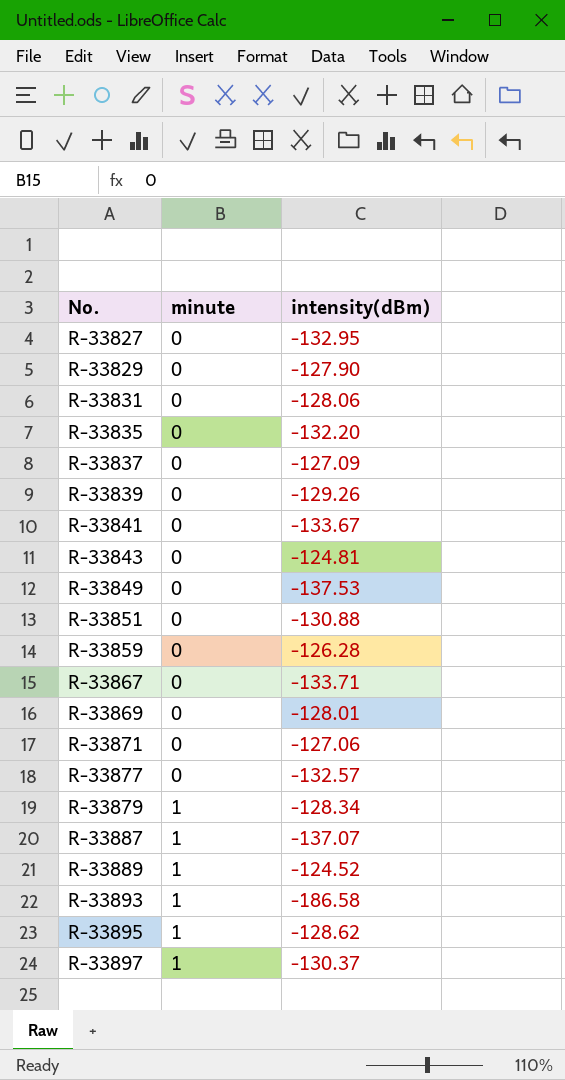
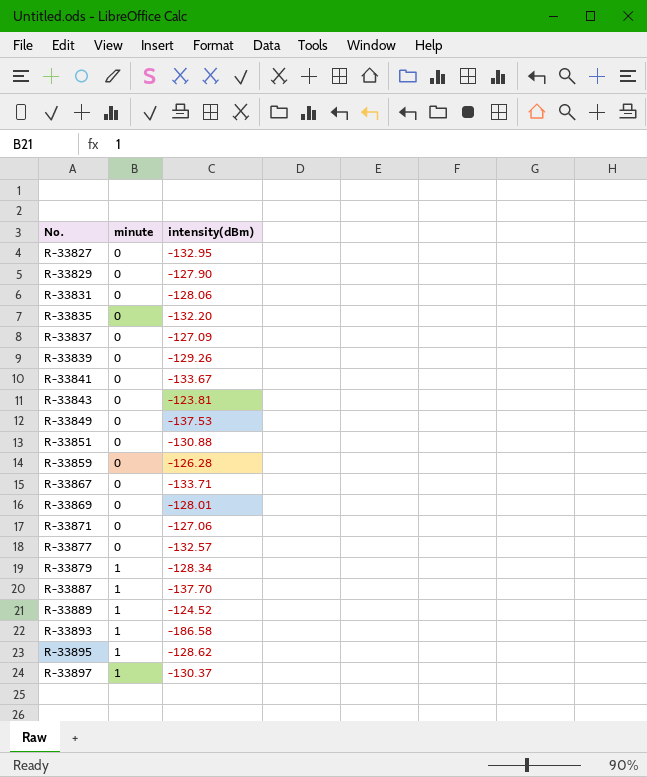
R-33843 | intensity(dBm): -124.81 -> -123.81
R-33887 | intensity(dBm): -137.07 -> -137.70

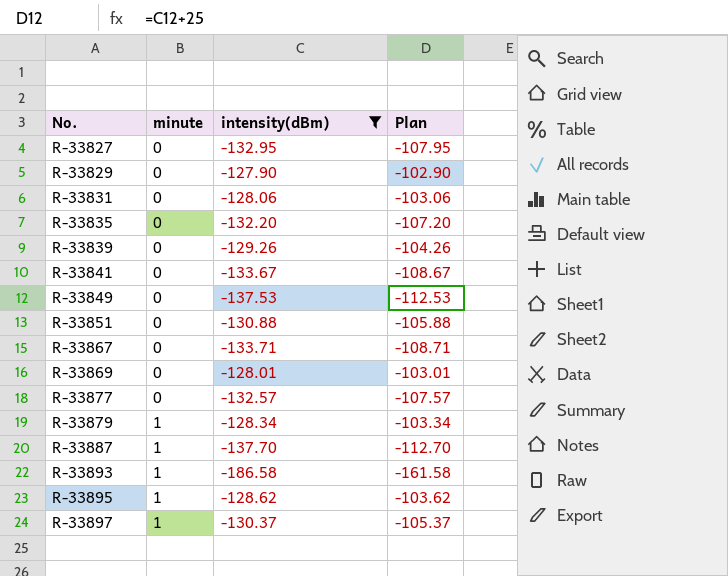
filter: none -> intensity(dBm) <= -127.90
column Plan | formula: none -> [intensity(dBm)] + 25

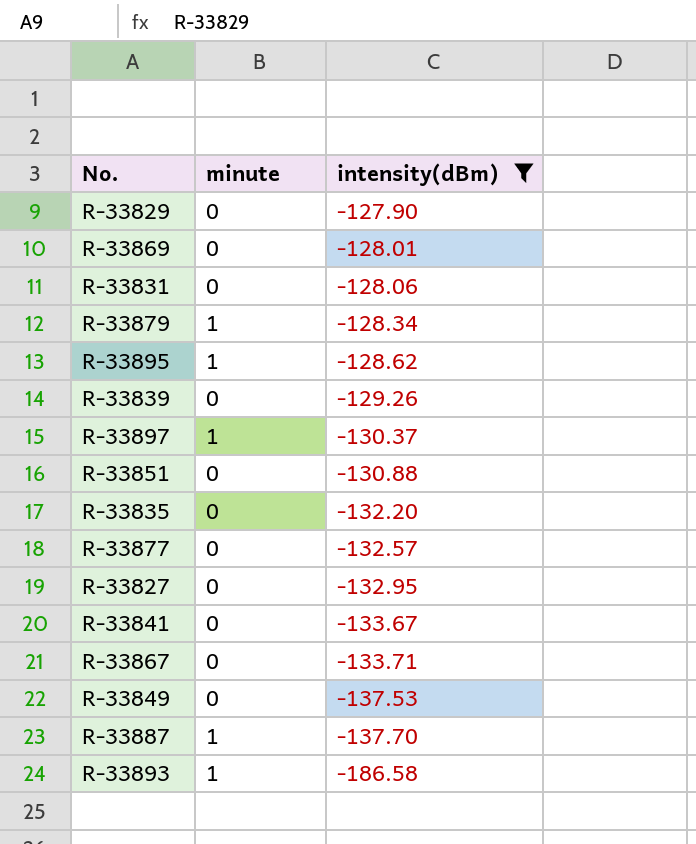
row order: No. ascending -> intensity(dBm) descending
column Plan | formula: [intensity(dBm)] + 25 -> none

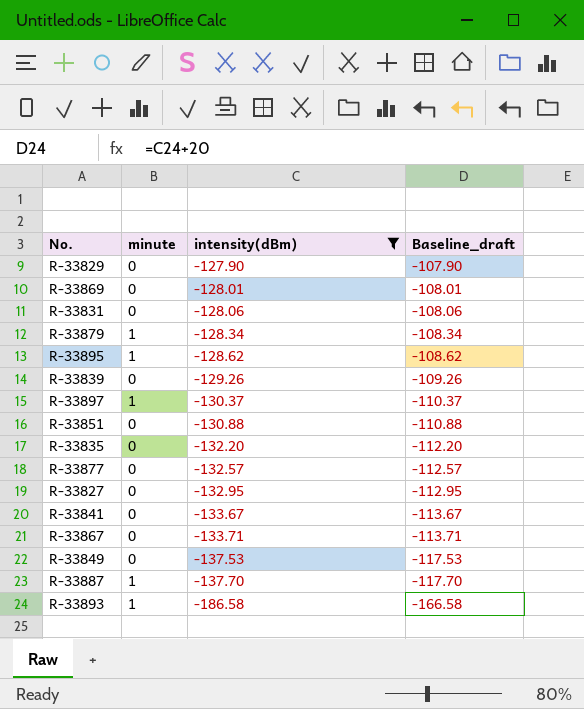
column Baseline_draft | formula: none -> [intensity(dBm)] + 20

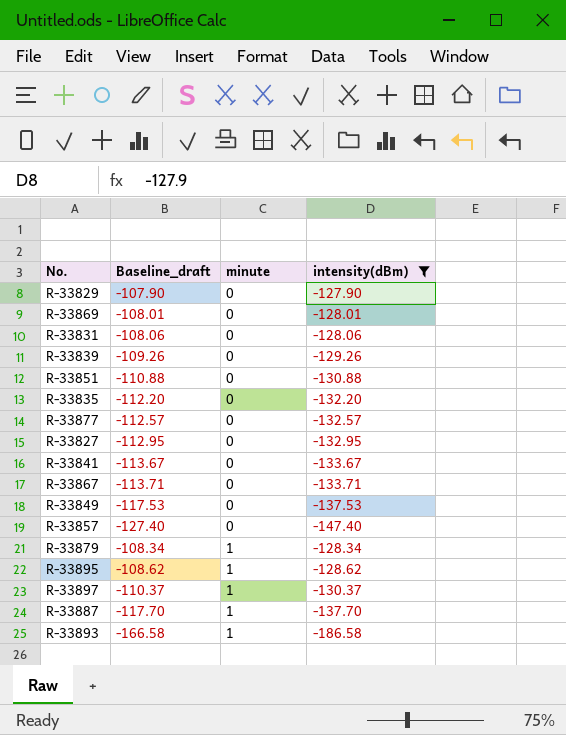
row order: intensity(dBm) descending -> minute ascending
column Baseline_draft | position: 4 -> 2
row R-33857: none -> -127.40 | 0 | -147.40

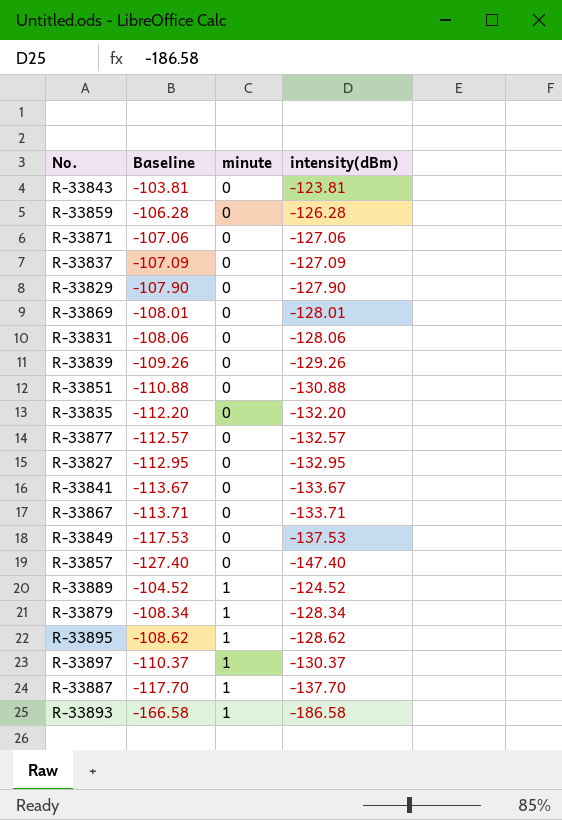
filter: intensity(dBm) <= -127.90 -> none
column name: Baseline_draft -> Baseline

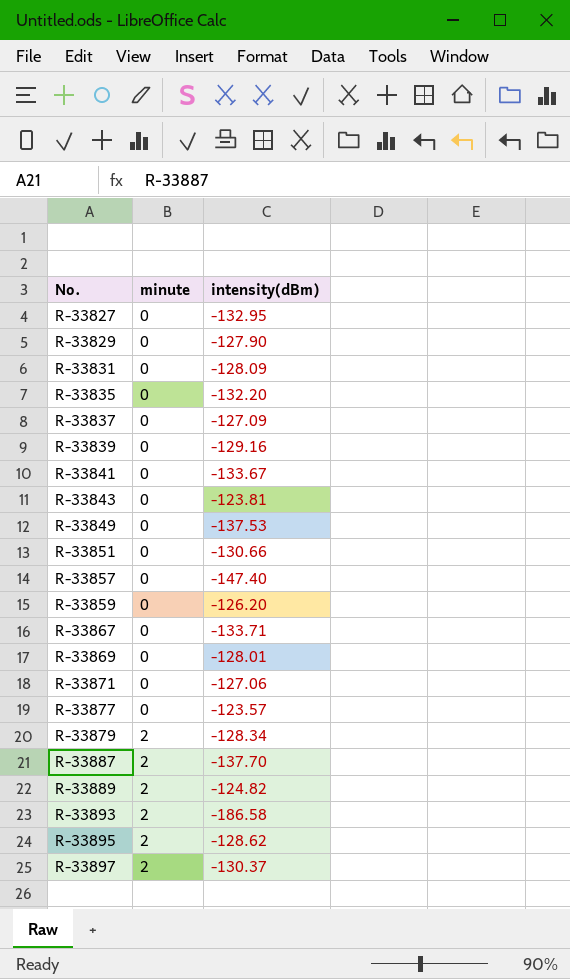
row order: minute ascending -> No. ascending
column Baseline | formula: [intensity(dBm)] + 20 -> none
R-33831 | intensity(dBm): -128.06 -> -128.09
R-33839 | intensity(dBm): -129.26 -> -129.16
R-33851 | intensity(dBm): -130.88 -> -130.66
R-33859 | intensity(dBm): -126.28 -> -126.20
R-33877 | intensity(dBm): -132.57 -> -123.57
R-33879 | minute: 1 -> 2
R-33887 | minute: 1 -> 2
R-33889 | minute: 1 -> 2
R-33889 | intensity(dBm): -124.52 -> -124.82
R-33893 | minute: 1 -> 2
R-33895 | minute: 1 -> 2
R-33897 | minute: 1 -> 2

